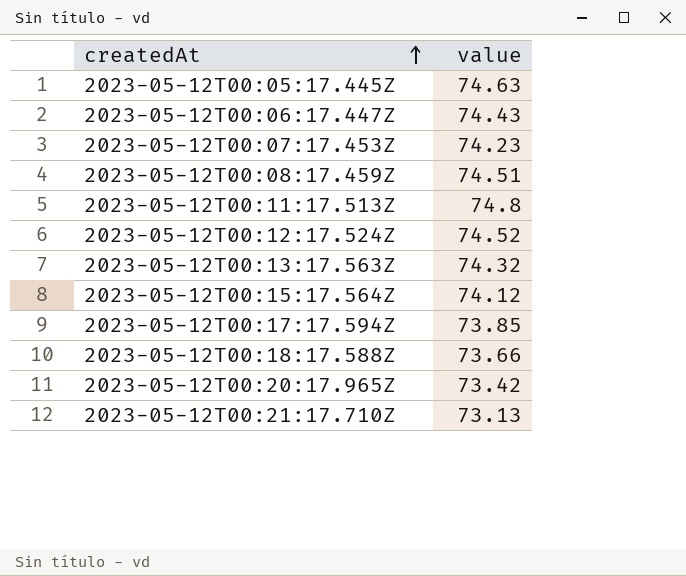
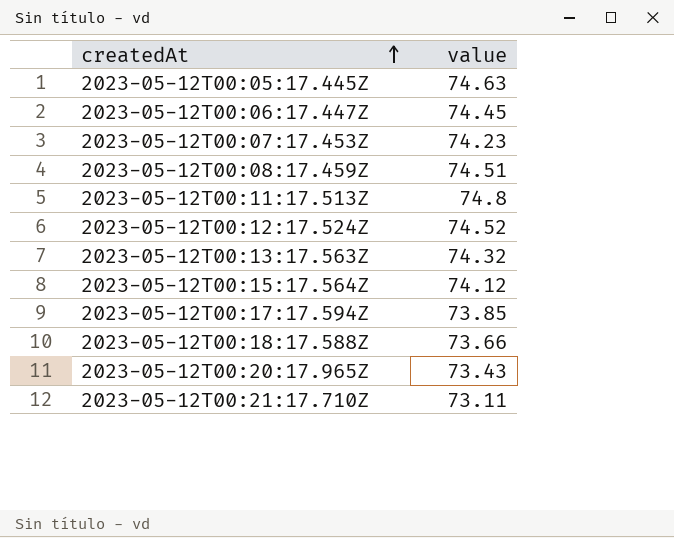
2023-05-12T00:06:17.447Z | value: 74.43 -> 74.45
2023-05-12T00:20:17.965Z | value: 73.42 -> 73.43
2023-05-12T00:21:17.710Z | value: 73.13 -> 73.11

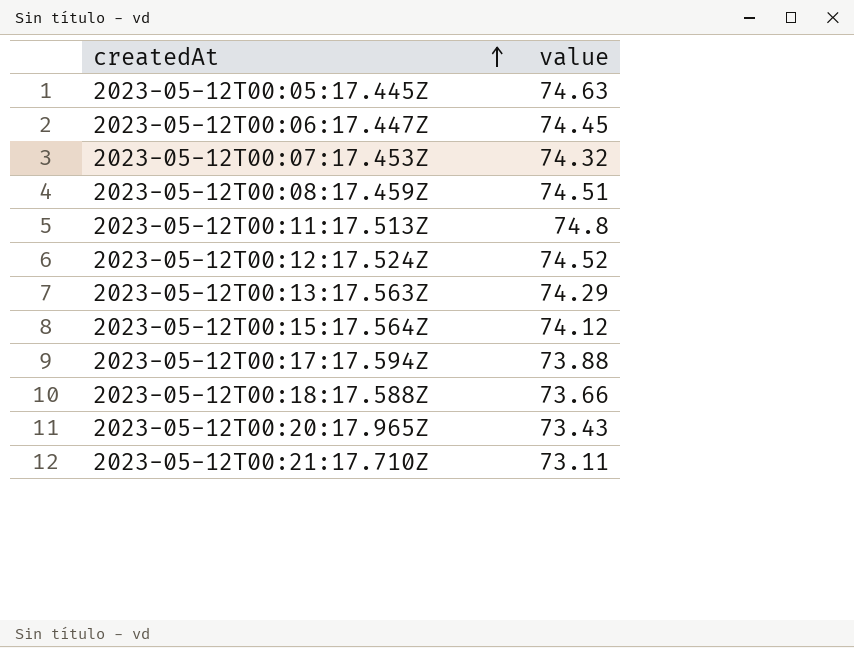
2023-05-12T00:07:17.453Z | value: 74.23 -> 74.32
2023-05-12T00:13:17.563Z | value: 74.32 -> 74.29
2023-05-12T00:17:17.594Z | value: 73.85 -> 73.88

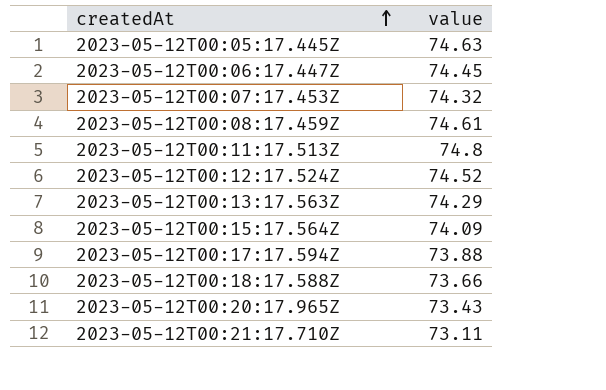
2023-05-12T00:08:17.459Z | value: 74.51 -> 74.61
2023-05-12T00:15:17.564Z | value: 74.12 -> 74.09

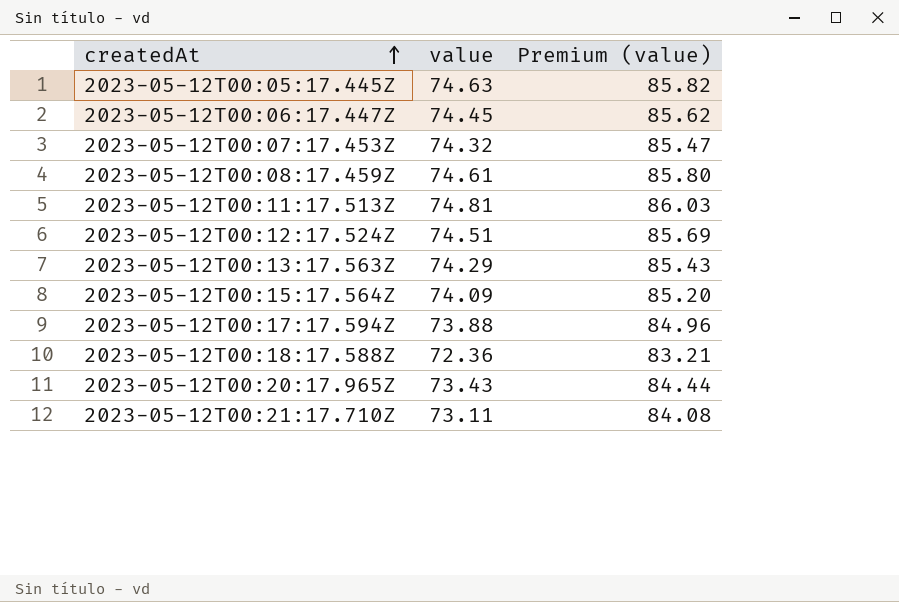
column Premium (value) | formula: none -> [value] * 1.15
2023-05-12T00:11:17.513Z | value: 74.8 -> 74.81
2023-05-12T00:12:17.524Z | value: 74.52 -> 74.51
2023-05-12T00:18:17.588Z | value: 73.66 -> 72.36

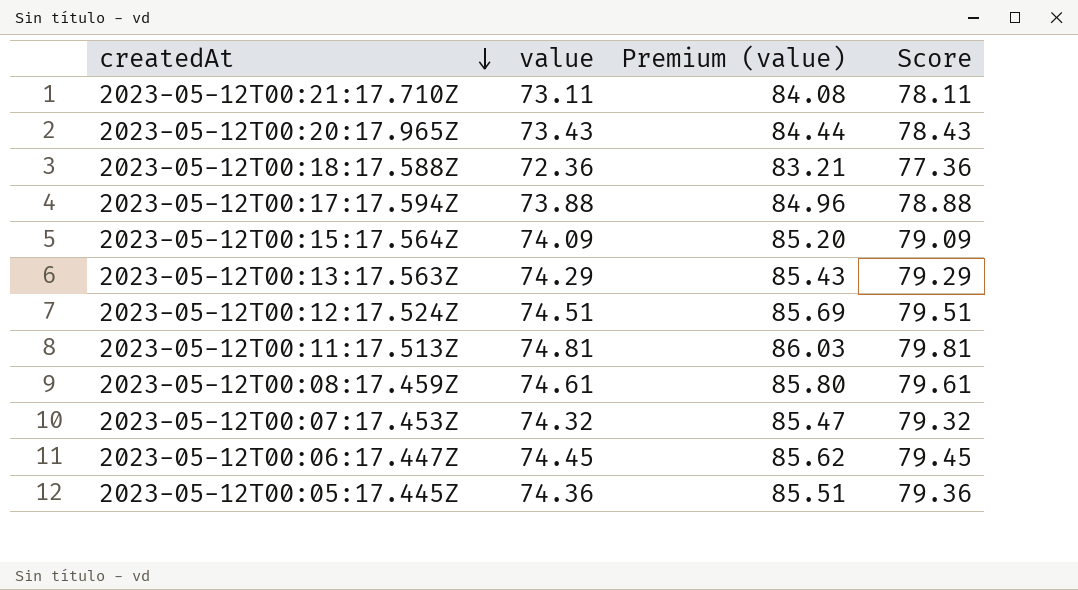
row order: createdAt ascending -> createdAt descending
column Score | formula: none -> [value] + 5
2023-05-12T00:05:17.445Z | value: 74.63 -> 74.36
2023-05-12T00:05:17.445Z | Premium (value): 85.82 -> 85.51

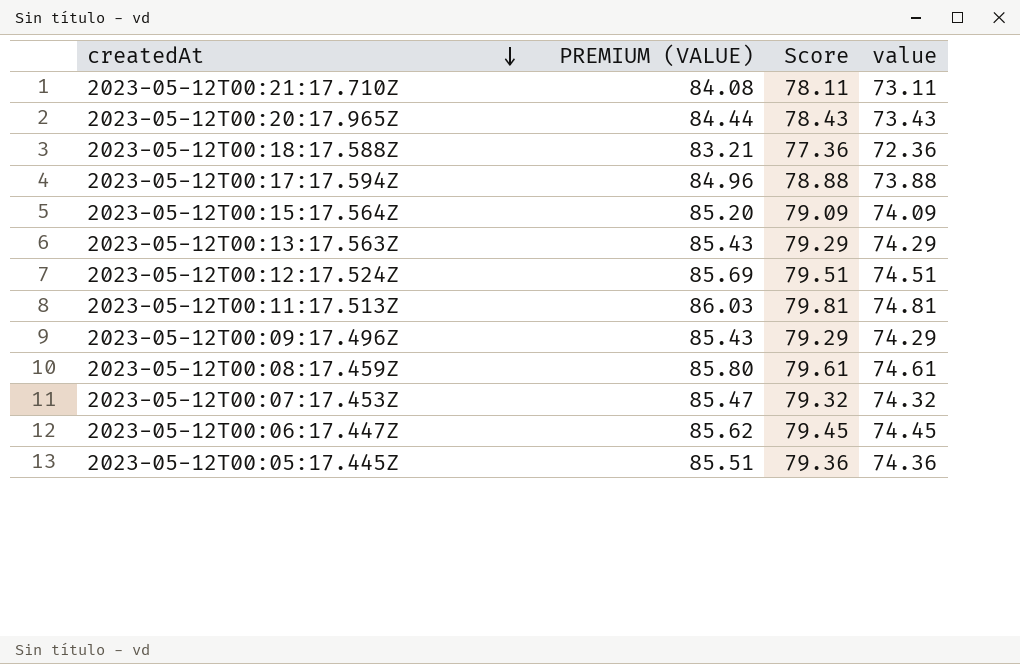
column name: Premium (value) -> PREMIUM (VALUE)
column value | position: 2 -> 4
row 2023-05-12T00:09:17.496Z: none -> 85.43 | 79.29 | 74.29

